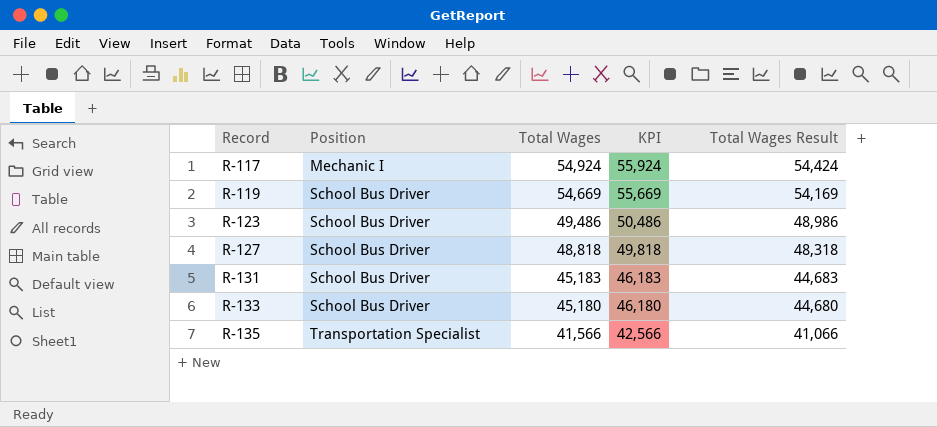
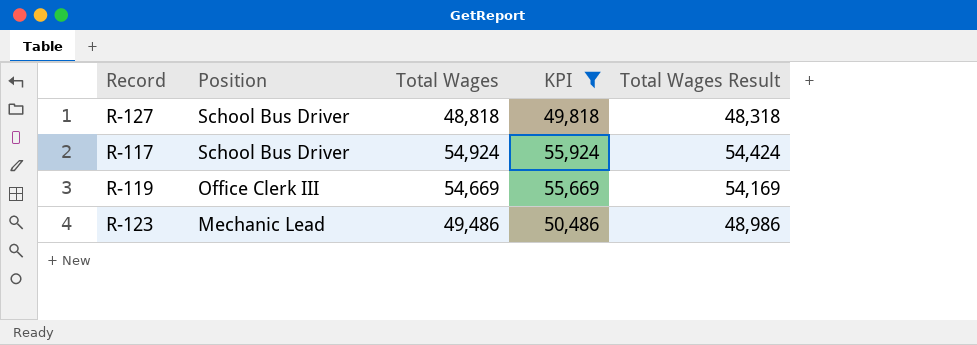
filter: none -> KPI >= 49,818
row order: Record ascending -> Position descending
R-117 | Position: Mechanic I -> School Bus Driver
R-119 | Position: School Bus Driver -> Office Clerk III
R-123 | Position: School Bus Driver -> Mechanic Lead

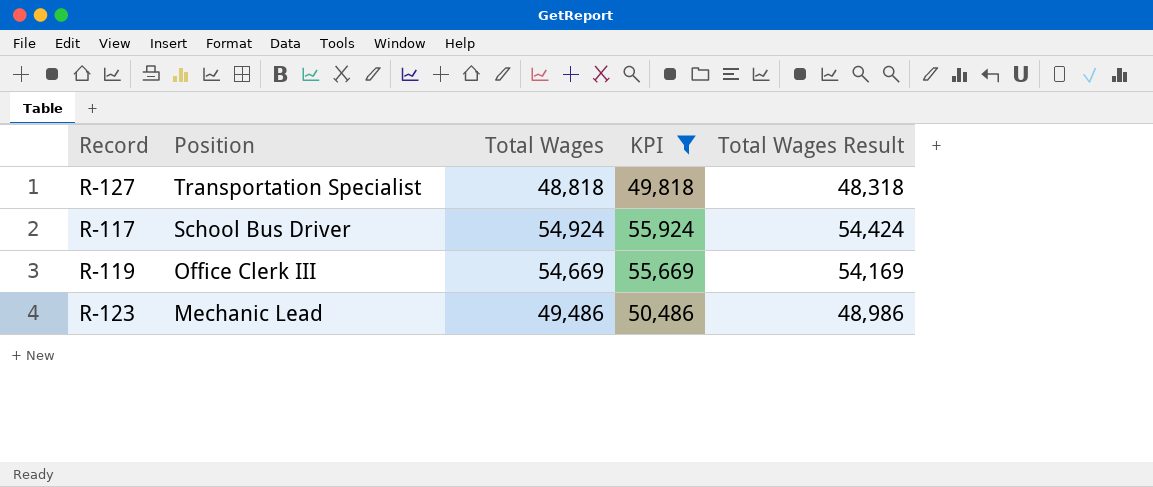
R-127 | Position: School Bus Driver -> Transportation Specialist

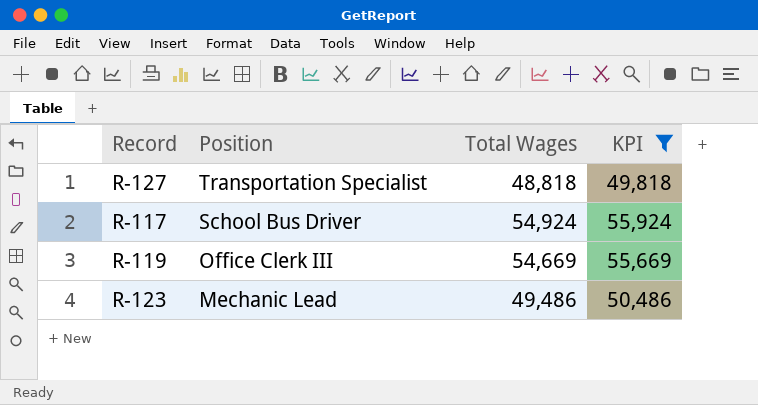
column Total Wages Result | formula: [Total Wages] - 500 -> none

